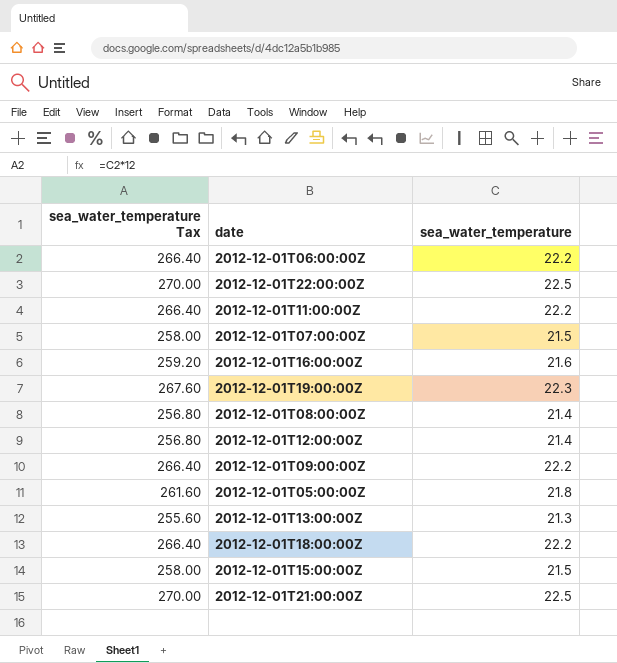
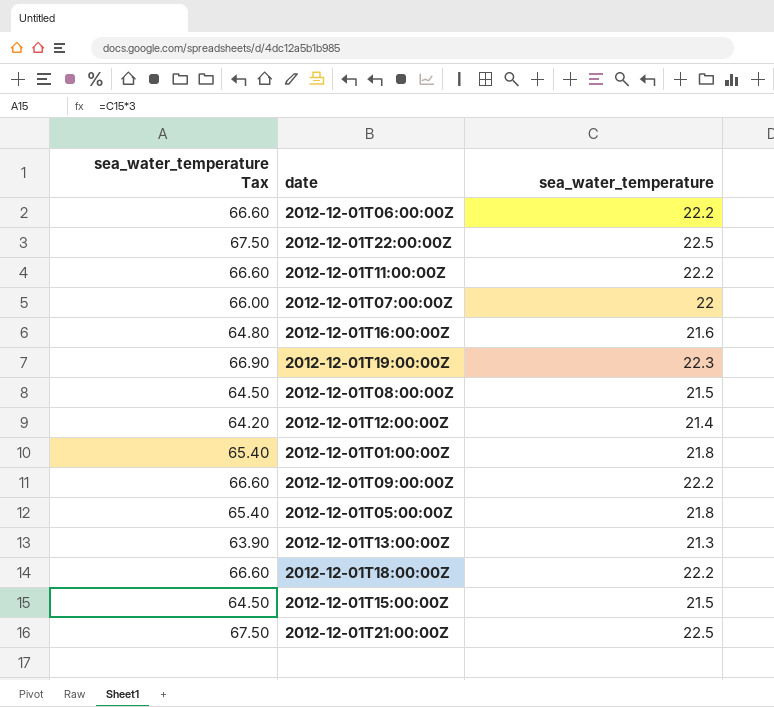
column sea_water_temperature Tax | formula: [sea_water_temperature] * 12 -> [sea_water_temperature] * 3
2012-12-01T07:00:00Z | sea_water_temperature: 21.5 -> 22
2012-12-01T08:00:00Z | sea_water_temperature: 21.4 -> 21.5
row 2012-12-01T01:00:00Z: none -> 65.40 | 21.8

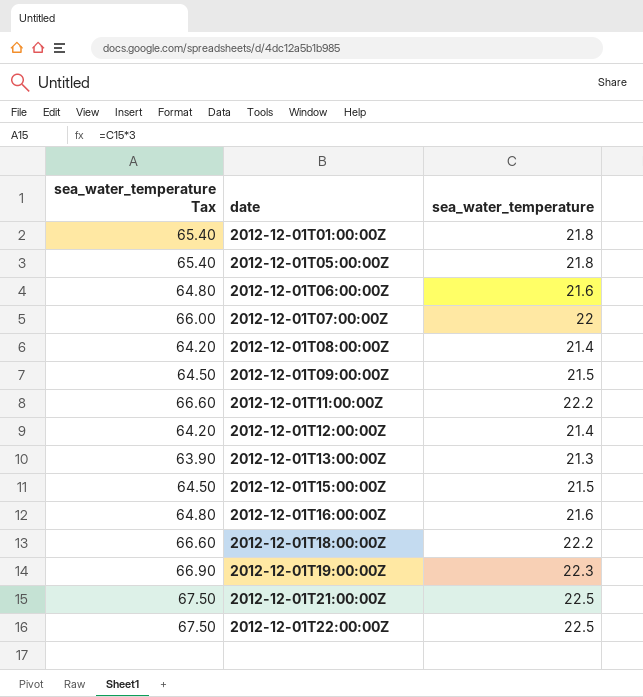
row order: none -> date ascending
2012-12-01T06:00:00Z | sea_water_temperature Tax: 66.60 -> 64.80
2012-12-01T06:00:00Z | sea_water_temperature: 22.2 -> 21.6
2012-12-01T08:00:00Z | sea_water_temperature Tax: 64.50 -> 64.20
2012-12-01T08:00:00Z | sea_water_temperature: 21.5 -> 21.4
2012-12-01T09:00:00Z | sea_water_temperature Tax: 66.60 -> 64.50
2012-12-01T09:00:00Z | sea_water_temperature: 22.2 -> 21.5

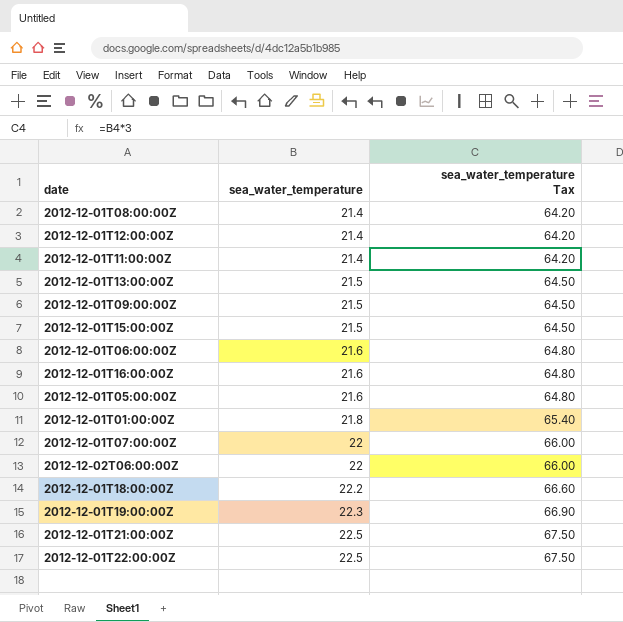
row order: date ascending -> sea_water_temperature ascending
column sea_water_temperature Tax | position: 1 -> 3
2012-12-01T11:00:00Z | sea_water_temperature: 22.2 -> 21.4
2012-12-01T11:00:00Z | sea_water_temperature Tax: 66.60 -> 64.20
2012-12-01T13:00:00Z | sea_water_temperature: 21.3 -> 21.5
2012-12-01T13:00:00Z | sea_water_temperature Tax: 63.90 -> 64.50
2012-12-01T05:00:00Z | sea_water_temperature: 21.8 -> 21.6
2012-12-01T05:00:00Z | sea_water_temperature Tax: 65.40 -> 64.80
row 2012-12-02T06:00:00Z: none -> 22 | 66.00

